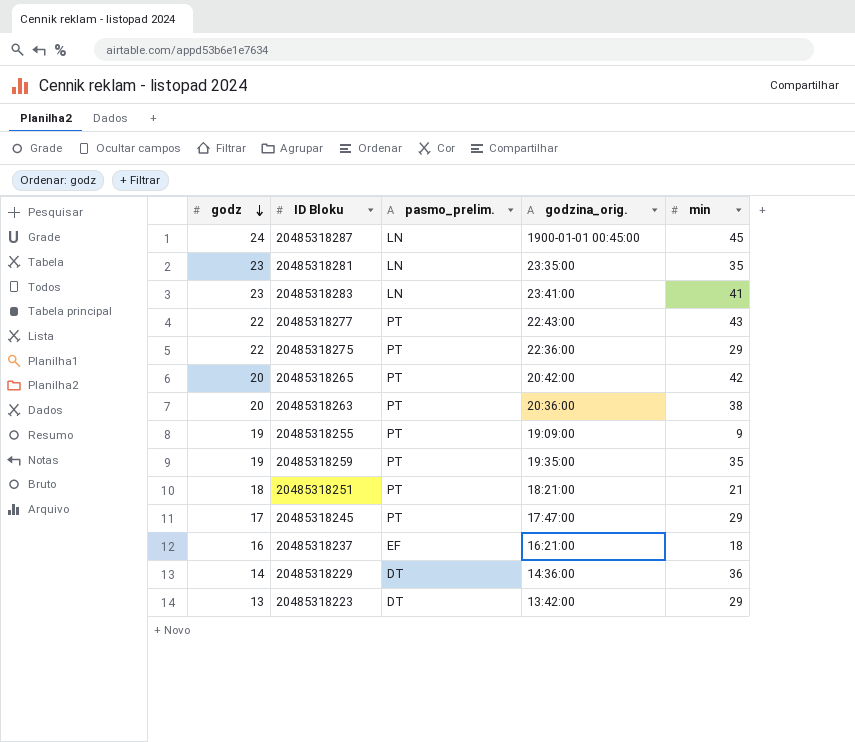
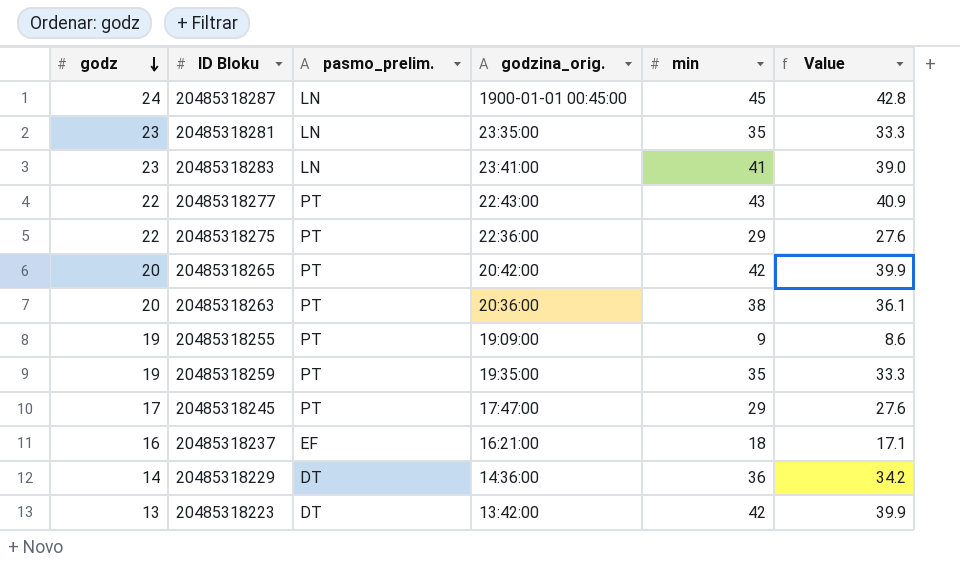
column Value | formula: none -> [min] * 0.95
row 20485318251: 18 | PT | 18:21:00 | 21 -> none
20485318223 | min: 29 -> 42

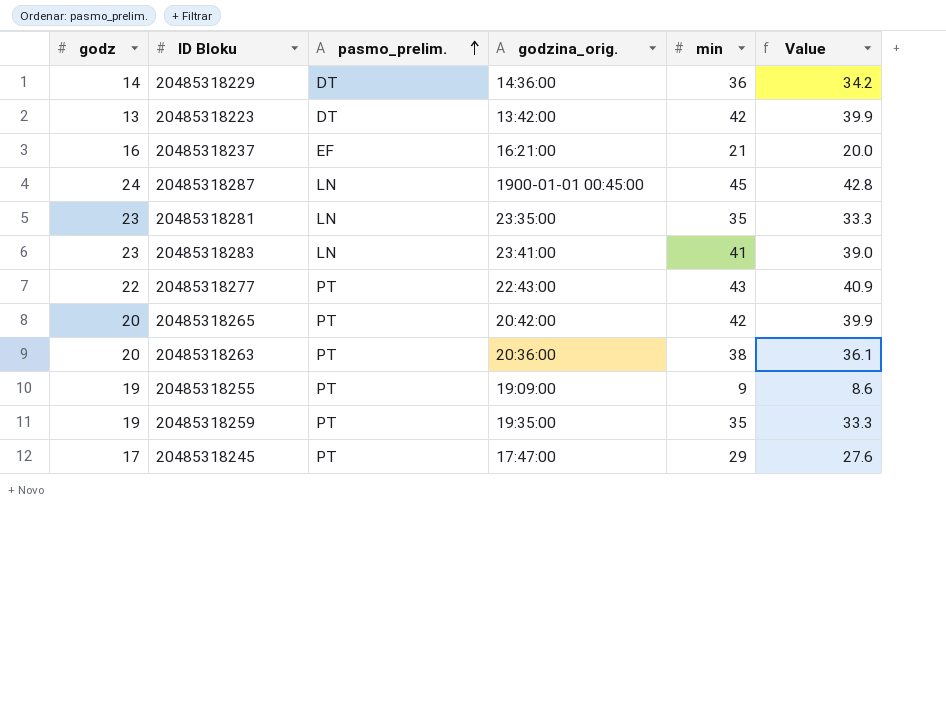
row order: godz descending -> pasmo_prelim. ascending
row 20485318275: 22 | PT | 22:36:00 | 29 | 27.6 -> none
20485318237 | min: 18 -> 21
20485318237 | Value: 17.1 -> 20.0

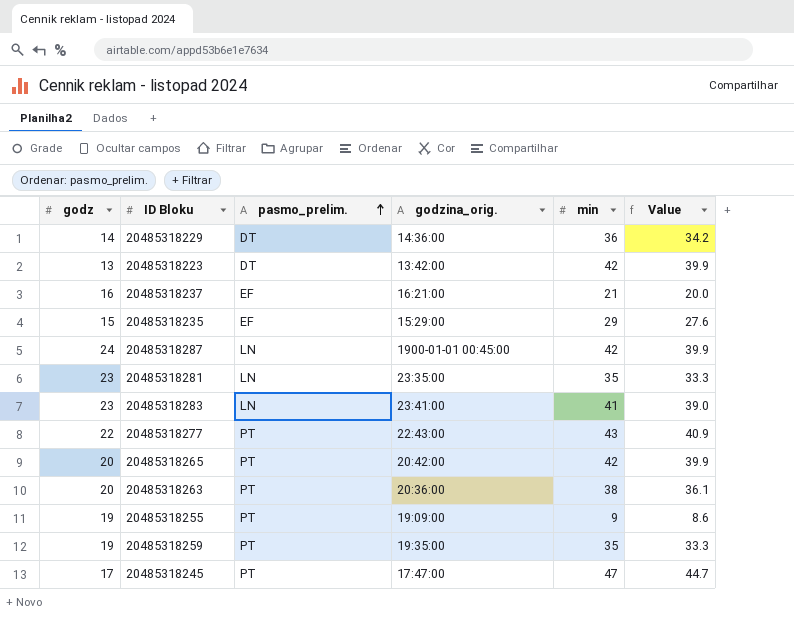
row 20485318235: none -> 15 | EF | 15:29:00 | 29 | 27.6
20485318287 | min: 45 -> 42
20485318287 | Value: 42.8 -> 39.9
20485318245 | min: 29 -> 47
20485318245 | Value: 27.6 -> 44.7

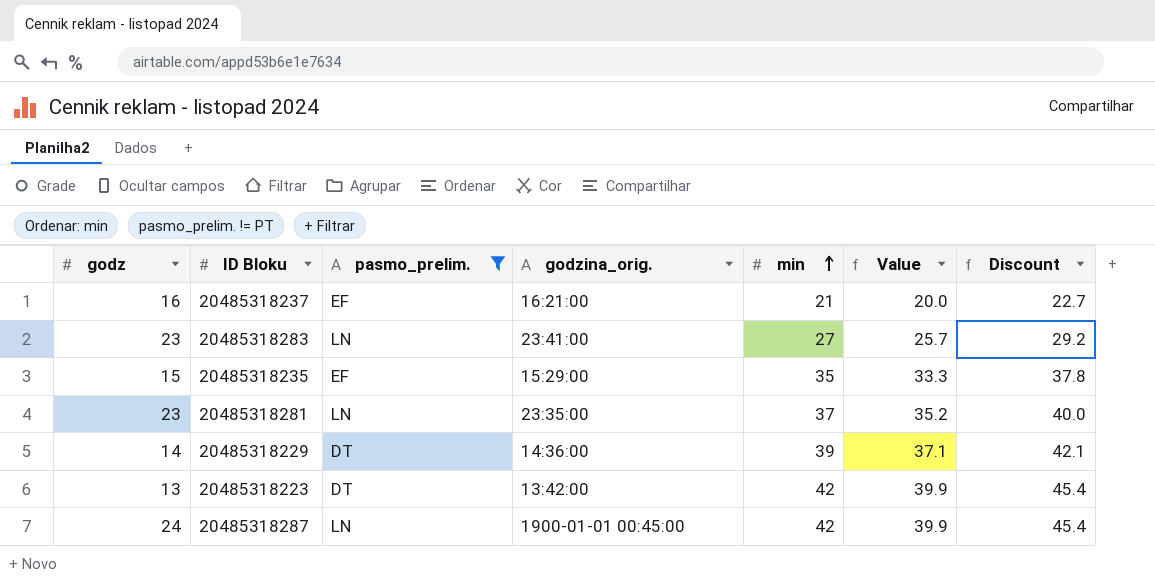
filter: none -> pasmo_prelim. != PT
row order: pasmo_prelim. ascending -> min ascending
column Discount | formula: none -> [min] * 1.08
20485318283 | min: 41 -> 27
20485318283 | Value: 39.0 -> 25.7
20485318235 | min: 29 -> 35
20485318235 | Value: 27.6 -> 33.3
20485318281 | min: 35 -> 37
20485318281 | Value: 33.3 -> 35.2
20485318229 | min: 36 -> 39
20485318229 | Value: 34.2 -> 37.1

